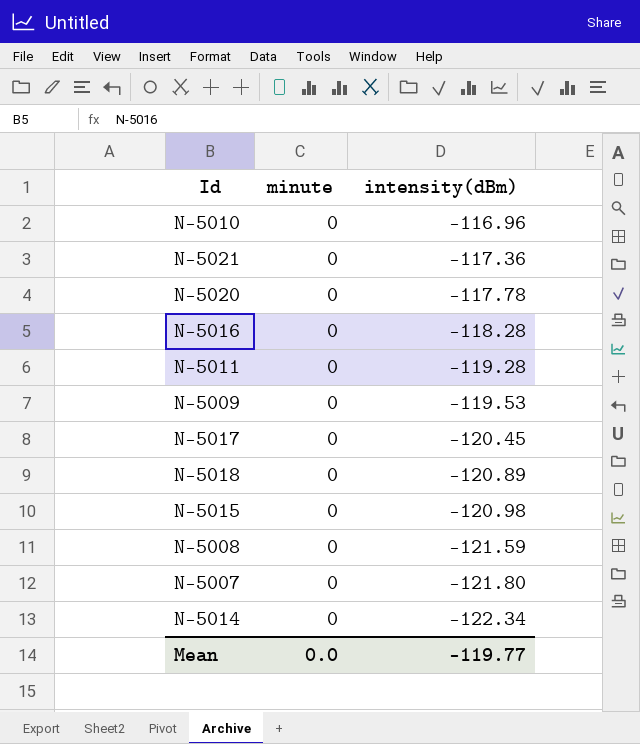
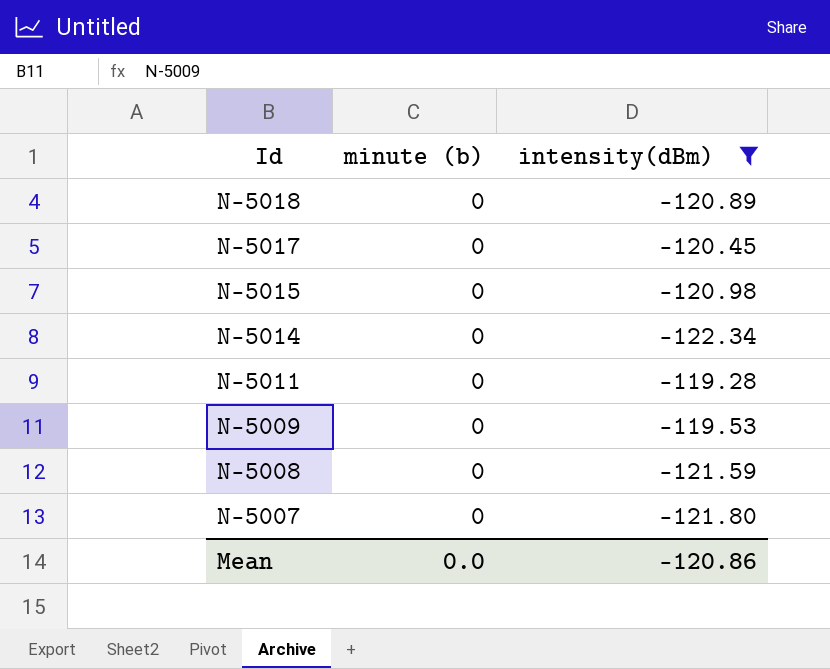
filter: none -> intensity(dBm) <= -119.28
row order: intensity(dBm) descending -> Id descending
column name: minute -> minute (b)
Mean | intensity(dBm): -119.77 -> -120.86

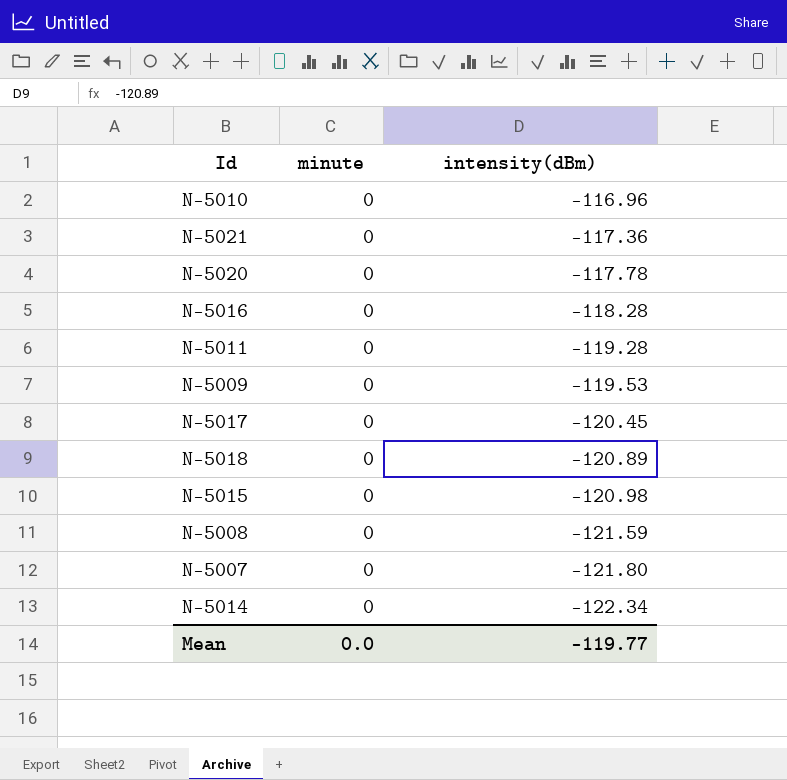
filter: intensity(dBm) <= -119.28 -> none
row order: Id descending -> intensity(dBm) descending
column name: minute (b) -> minute
Mean | intensity(dBm): -120.86 -> -119.77

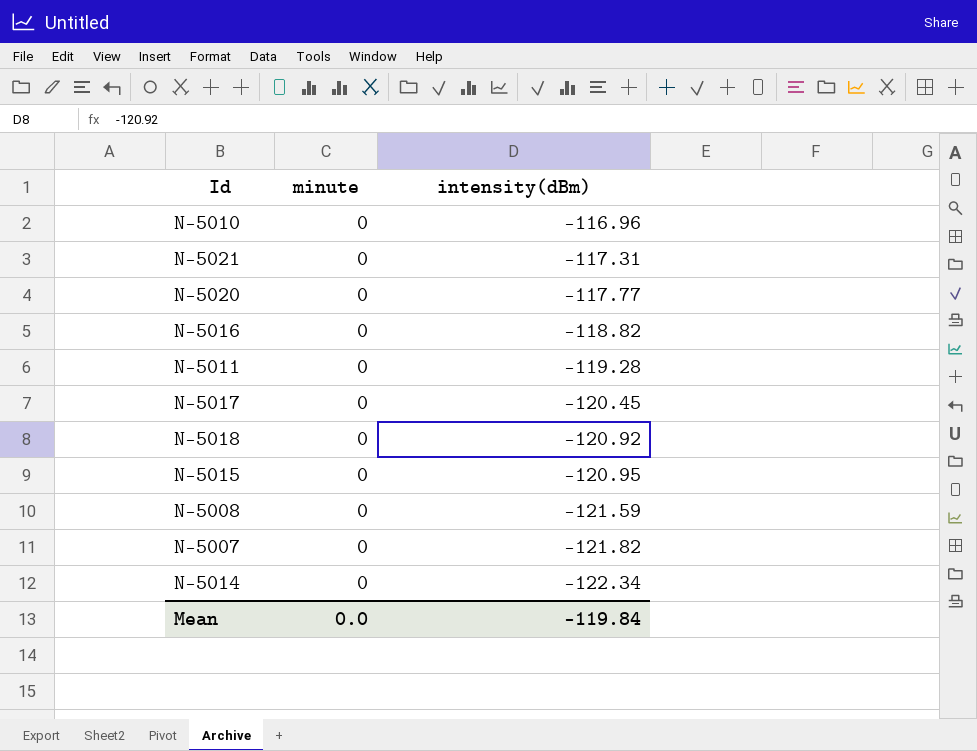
row N-5009: 0 | -119.53 -> none
N-5021 | intensity(dBm): -117.36 -> -117.31
N-5020 | intensity(dBm): -117.78 -> -117.77
N-5016 | intensity(dBm): -118.28 -> -118.82
N-5018 | intensity(dBm): -120.89 -> -120.92
N-5015 | intensity(dBm): -120.98 -> -120.95
N-5007 | intensity(dBm): -121.80 -> -121.82
Mean | intensity(dBm): -119.77 -> -119.84

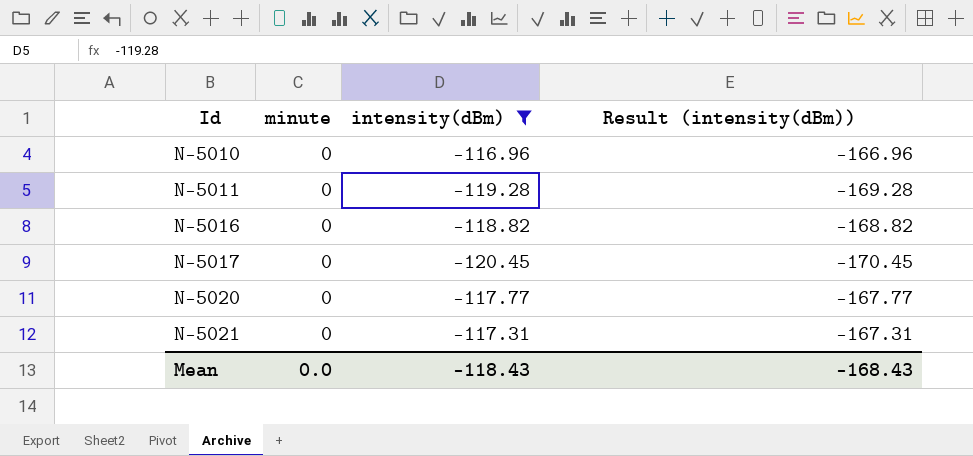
filter: none -> intensity(dBm) >= -120.45
row order: intensity(dBm) descending -> Id ascending
column Result (intensity(dBm)) | formula: none -> [intensity(dBm)] - 50
Mean | intensity(dBm): -119.84 -> -118.43

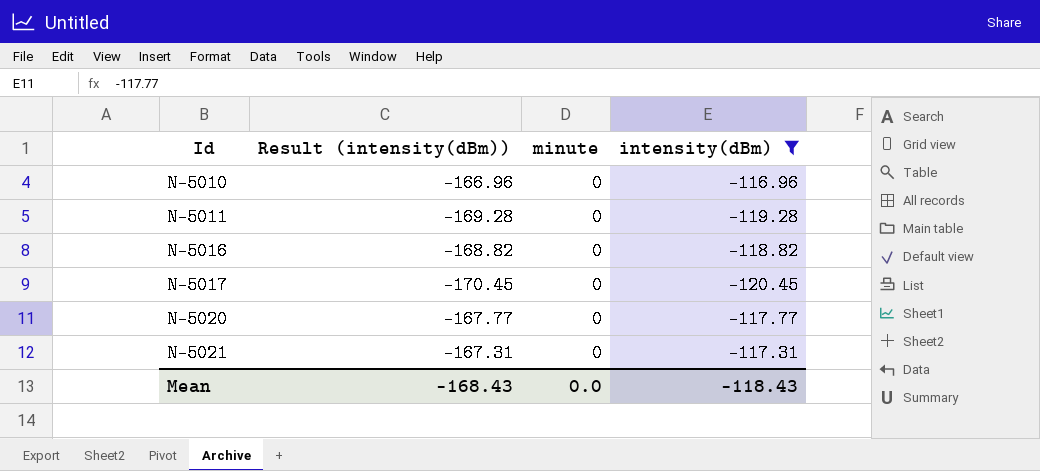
column Result (intensity(dBm)) | position: 4 -> 2

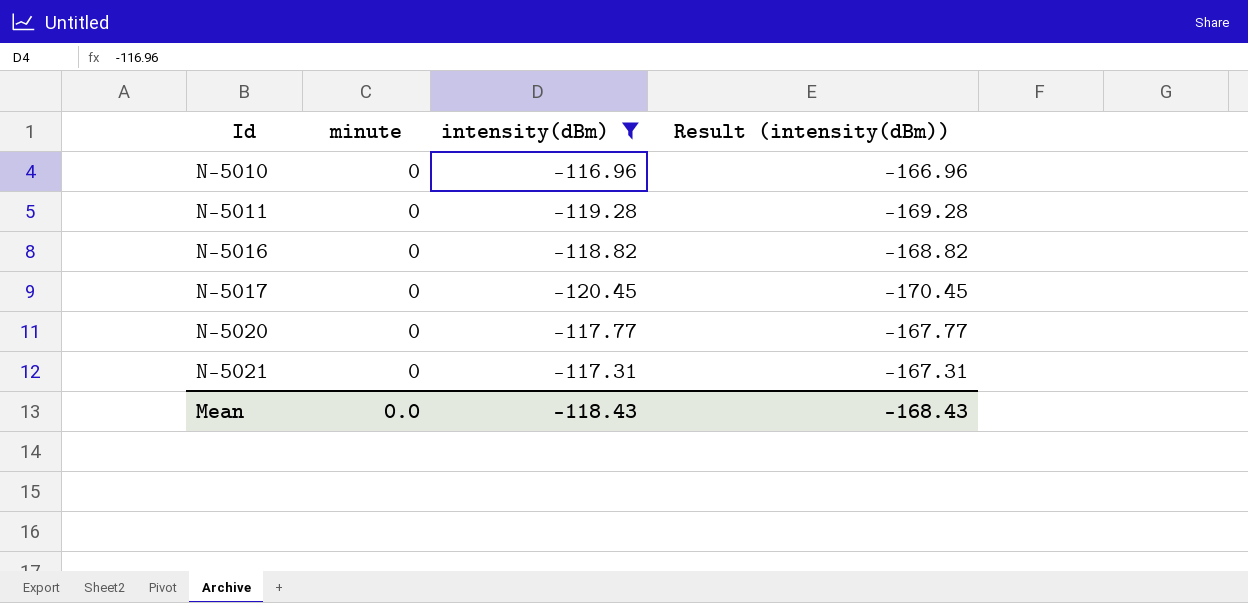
column Result (intensity(dBm)) | position: 2 -> 4

